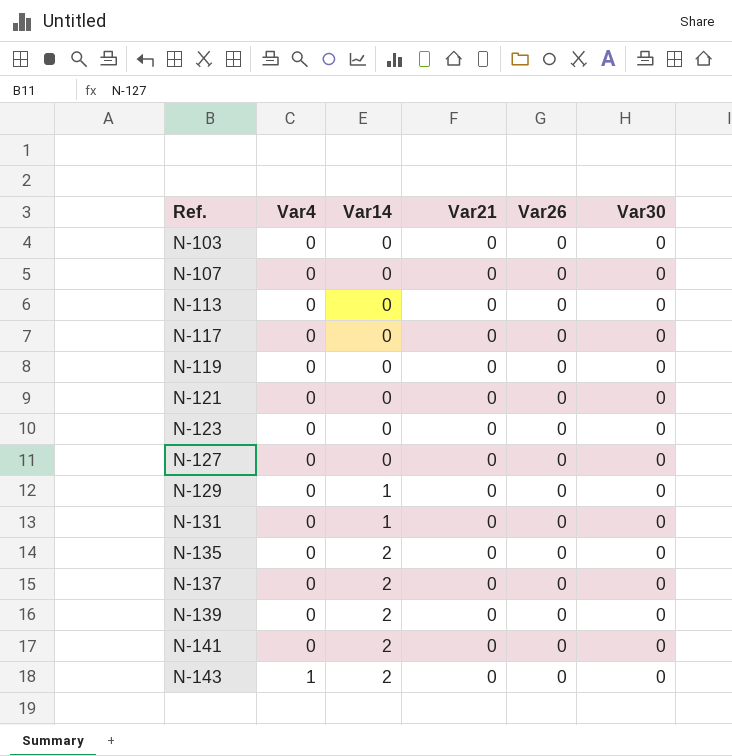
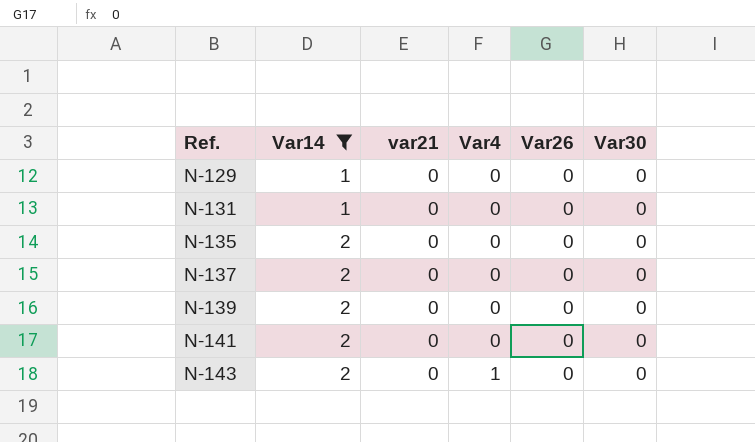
filter: none -> Var14 != 0
column name: Var21 -> var21
column Var4 | position: 2 -> 4

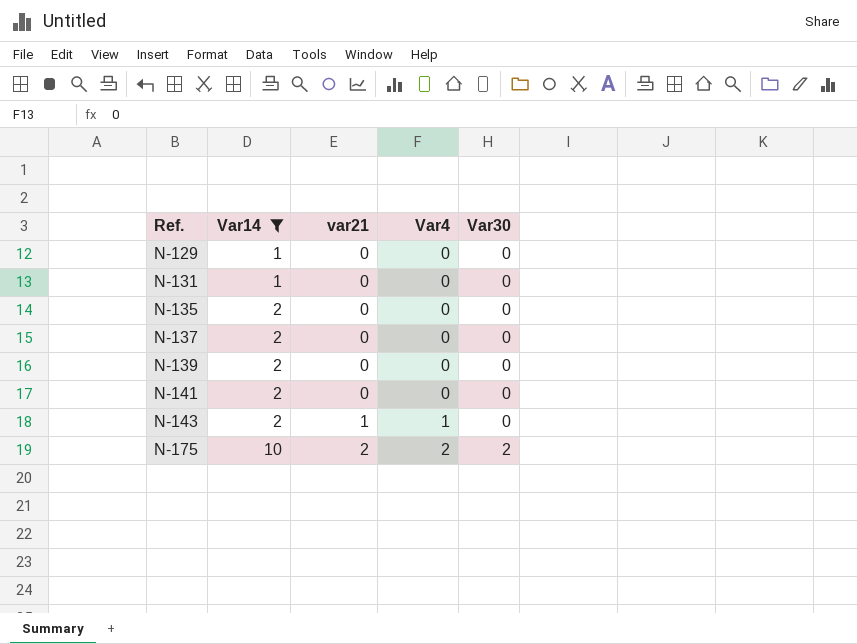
column Var26 | position: 5 -> none
N-143 | var21: 0 -> 1
row N-175: none -> 10 | 2 | 2 | 2

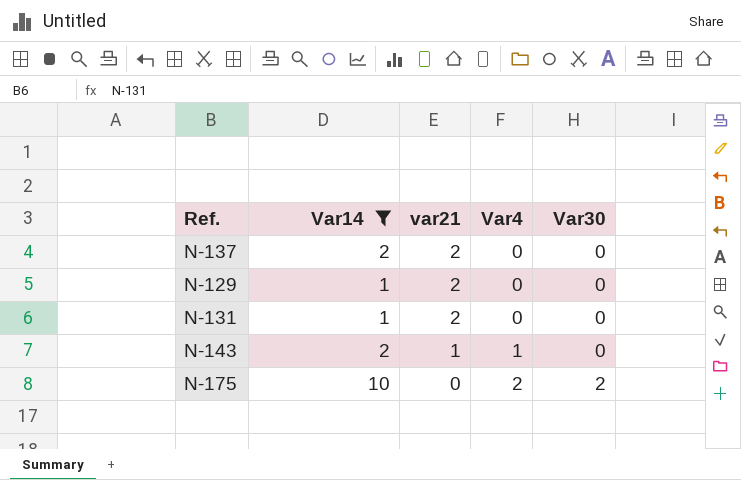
row order: Ref. ascending -> var21 descending
row N-135: 2 | 0 | 0 | 0 -> none
row N-139: 2 | 0 | 0 | 0 -> none
row N-141: 2 | 0 | 0 | 0 -> none
N-137 | var21: 0 -> 2
N-129 | var21: 0 -> 2
N-131 | var21: 0 -> 2
N-175 | var21: 2 -> 0

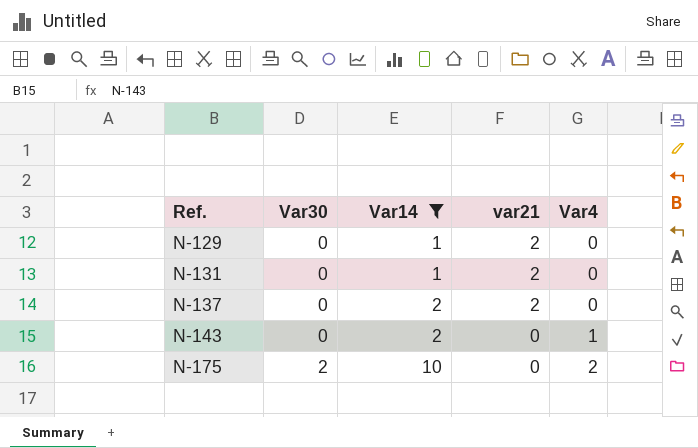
row order: var21 descending -> Ref. ascending
column Var30 | position: 5 -> 2
N-143 | var21: 1 -> 0

